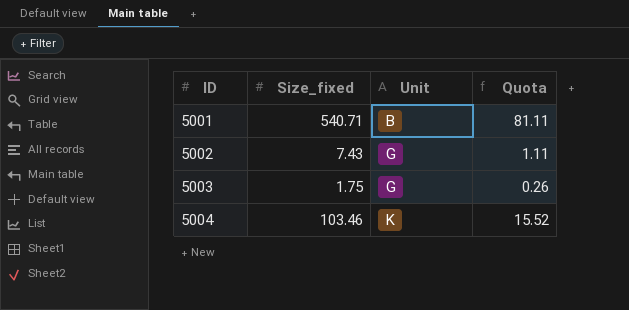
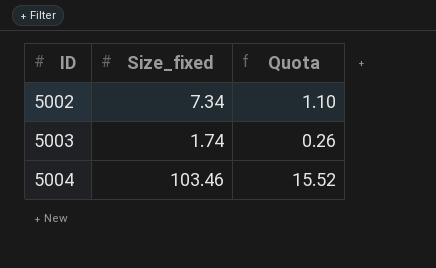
column Unit | position: 3 -> none
row 5001: 540.71 | B | 81.11 -> none
5002 | Size_fixed: 7.43 -> 7.34
5002 | Quota: 1.11 -> 1.10
5003 | Size_fixed: 1.75 -> 1.74

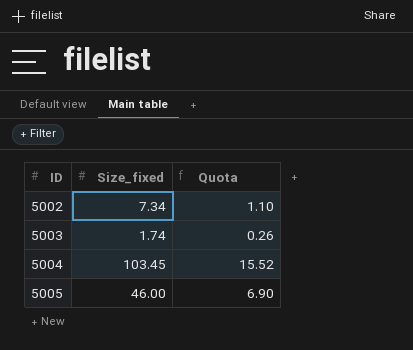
5004 | Size_fixed: 103.46 -> 103.45
row 5005: none -> 46.00 | 6.90

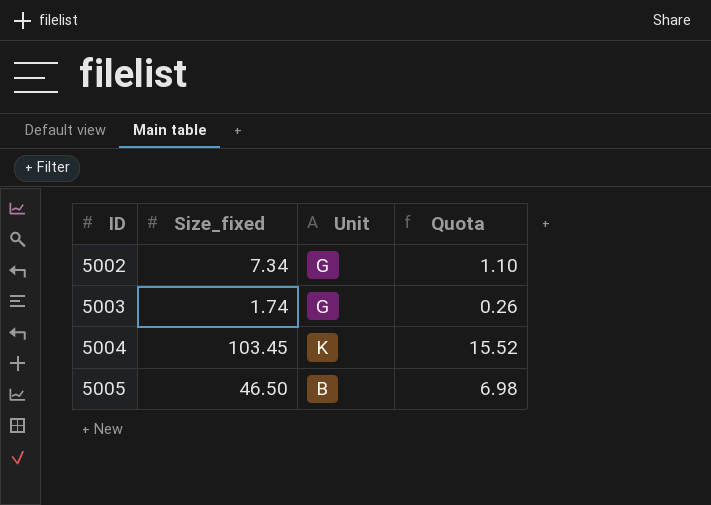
column Unit | position: none -> 3
5005 | Size_fixed: 46.00 -> 46.50
5005 | Quota: 6.90 -> 6.98

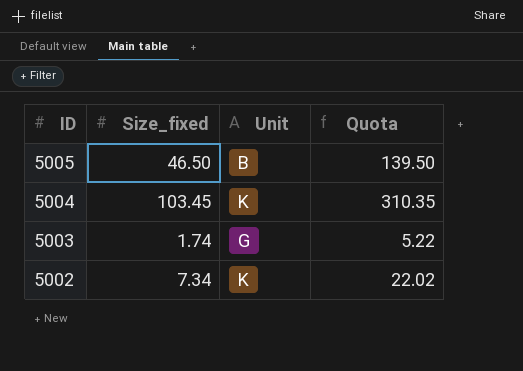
row order: ID ascending -> ID descending
column Quota | formula: [Size_fixed] * 0.15 -> [Size_fixed] * 3
5002 | Unit: G -> K

